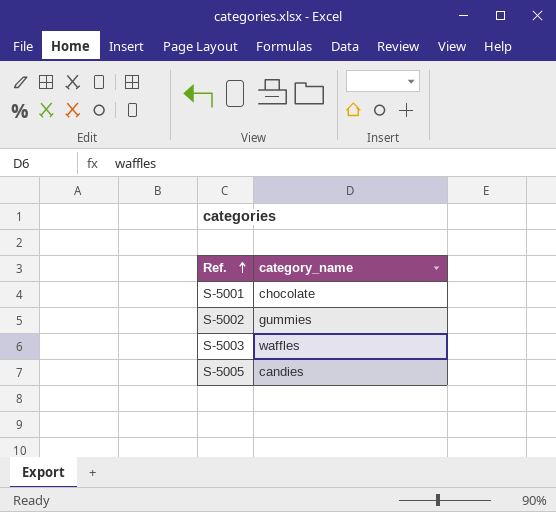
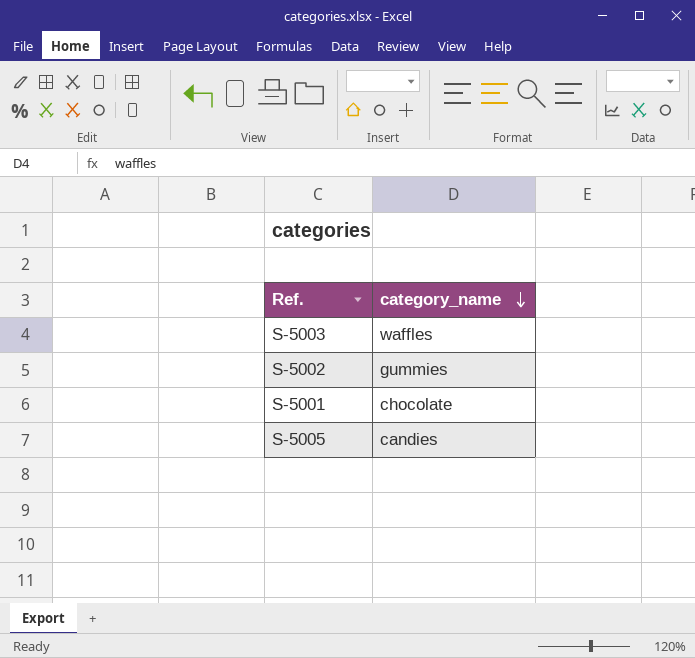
row order: Ref. ascending -> category_name descending

